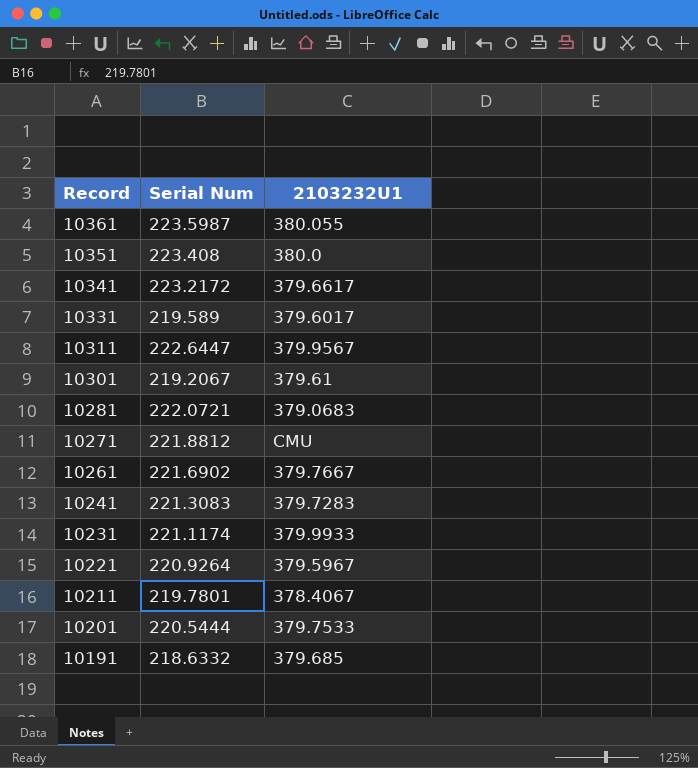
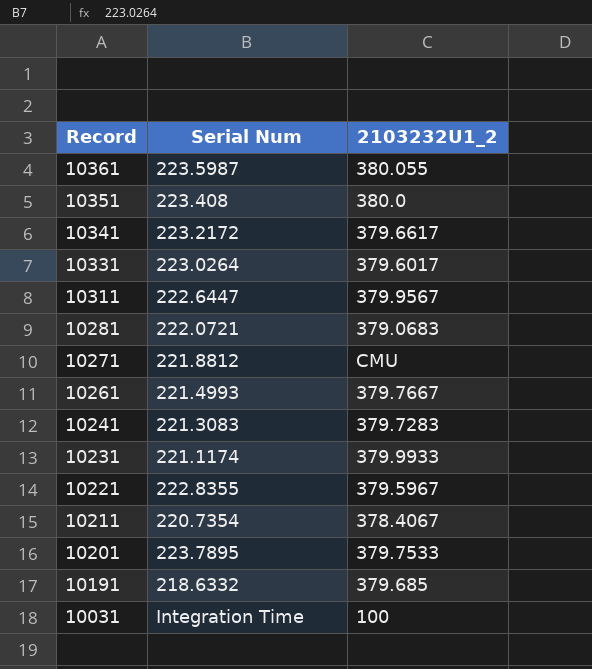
column name: 2103232U1 -> 2103232U1_2
row 10301: 219.2067 | 379.61 -> none
10331 | Serial Num: 219.589 -> 223.0264
10261 | Serial Num: 221.6902 -> 221.4993
10221 | Serial Num: 220.9264 -> 222.8355
10211 | Serial Num: 219.7801 -> 220.7354
10201 | Serial Num: 220.5444 -> 223.7895
row 10031: none -> Integration Time | 100

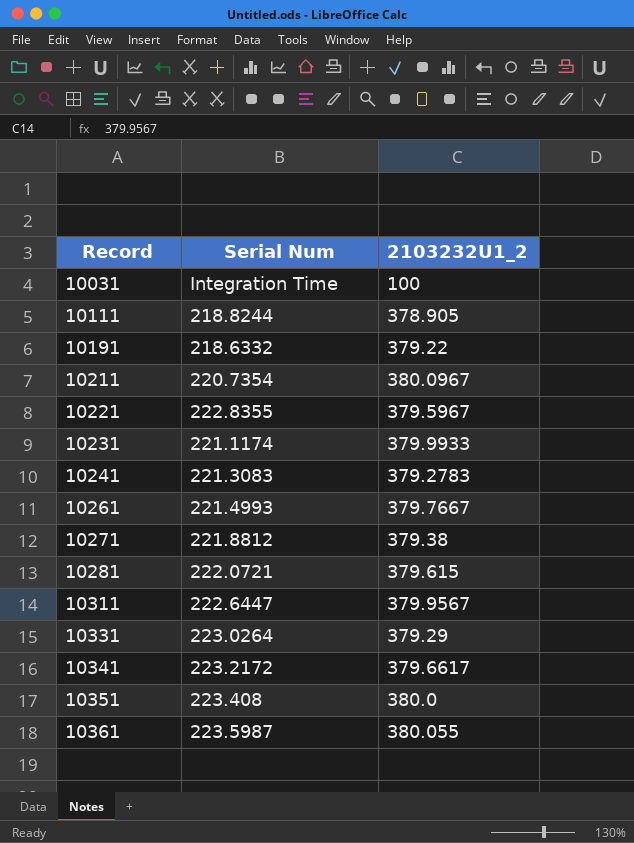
row order: Record descending -> Record ascending
row 10201: 223.7895 | 379.7533 -> none
row 10111: none -> 218.8244 | 378.905
10191 | 2103232U1_2: 379.685 -> 379.22
10211 | 2103232U1_2: 378.4067 -> 380.0967
10241 | 2103232U1_2: 379.7283 -> 379.2783
10271 | 2103232U1_2: CMU -> 379.38
10281 | 2103232U1_2: 379.0683 -> 379.615
10331 | 2103232U1_2: 379.6017 -> 379.29

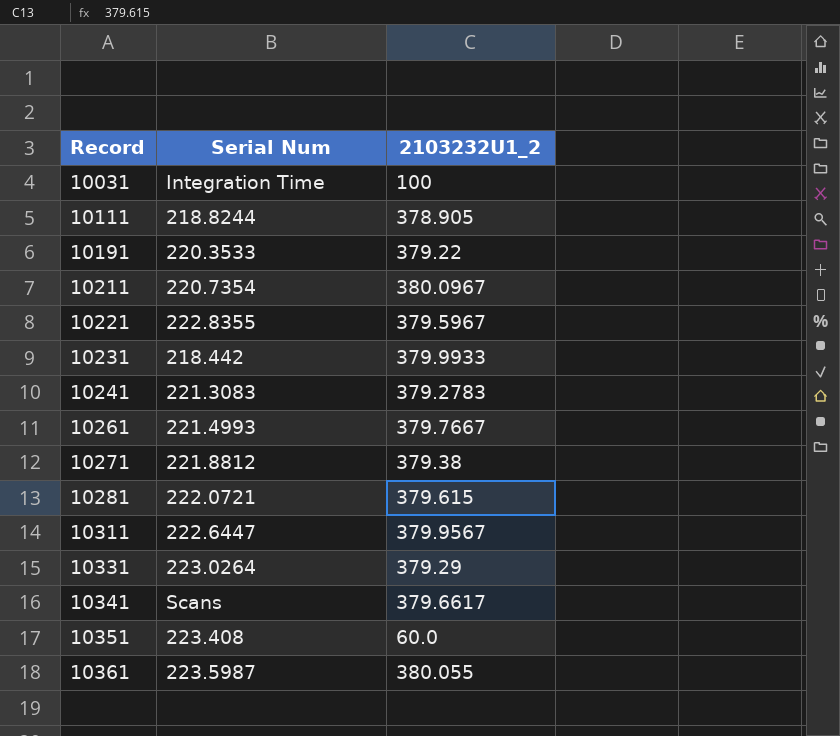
10191 | Serial Num: 218.6332 -> 220.3533
10231 | Serial Num: 221.1174 -> 218.442
10341 | Serial Num: 223.2172 -> Scans
10351 | 2103232U1_2: 380.0 -> 60.0

